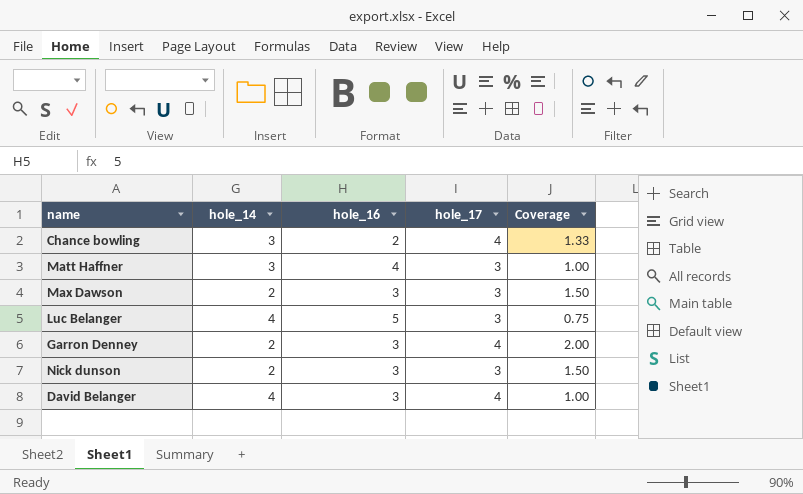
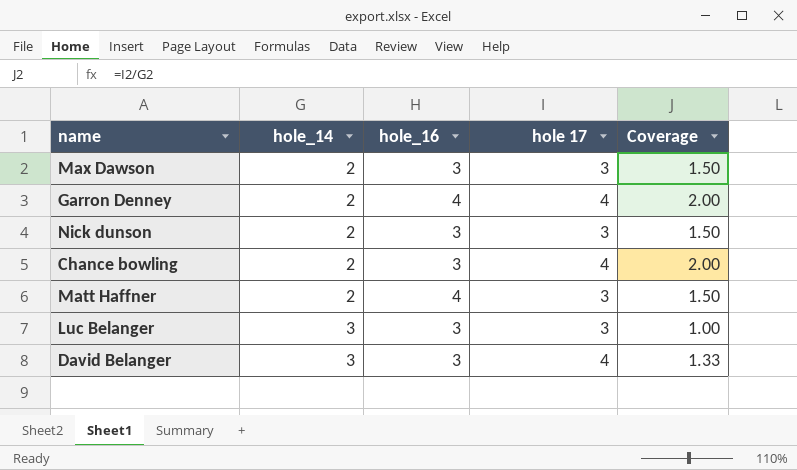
row order: none -> hole_14 ascending
column name: hole_17 -> hole 17
Garron Denney | hole_16: 3 -> 4
Chance bowling | hole_14: 3 -> 2
Chance bowling | hole_16: 2 -> 3
Chance bowling | Coverage: 1.33 -> 2.00
Matt Haffner | hole_14: 3 -> 2
Matt Haffner | Coverage: 1.00 -> 1.50
Luc Belanger | hole_14: 4 -> 3
Luc Belanger | hole_16: 5 -> 3
Luc Belanger | Coverage: 0.75 -> 1.00
David Belanger | hole_14: 4 -> 3
David Belanger | Coverage: 1.00 -> 1.33

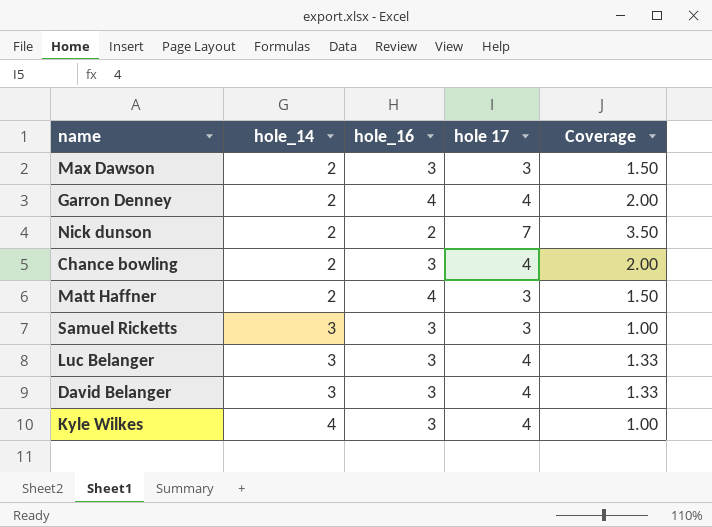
Nick dunson | hole_16: 3 -> 2
Nick dunson | hole 17: 3 -> 7
Nick dunson | Coverage: 1.50 -> 3.50
row Samuel Ricketts: none -> 3 | 3 | 3 | 1.00
Luc Belanger | hole 17: 3 -> 4
Luc Belanger | Coverage: 1.00 -> 1.33
row Kyle Wilkes: none -> 4 | 3 | 4 | 1.00

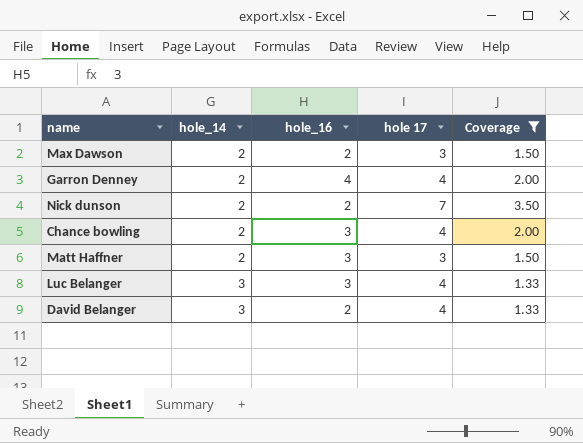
filter: none -> Coverage != 1.00
Max Dawson | hole_16: 3 -> 2
Matt Haffner | hole_16: 4 -> 3
David Belanger | hole_16: 3 -> 2

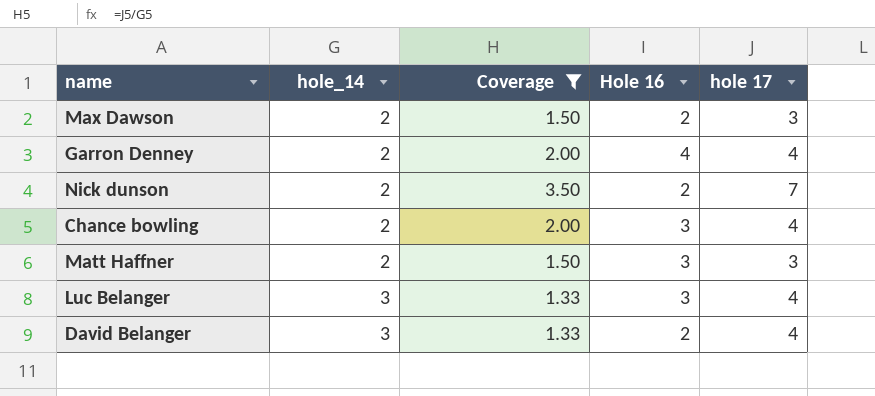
column Coverage | position: 5 -> 3
column name: hole_16 -> Hole 16

